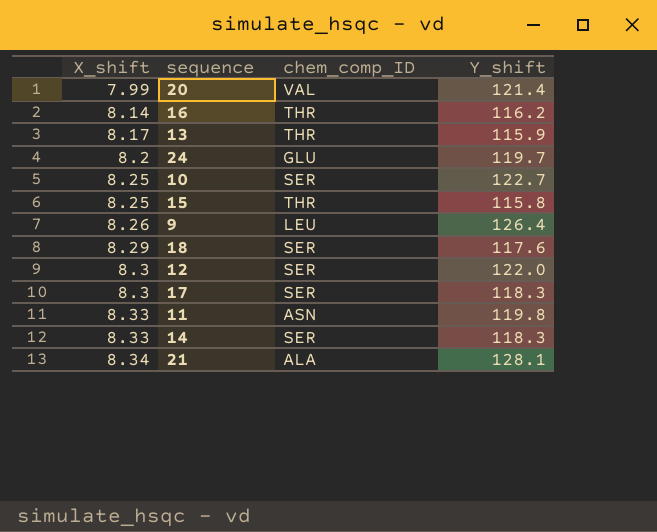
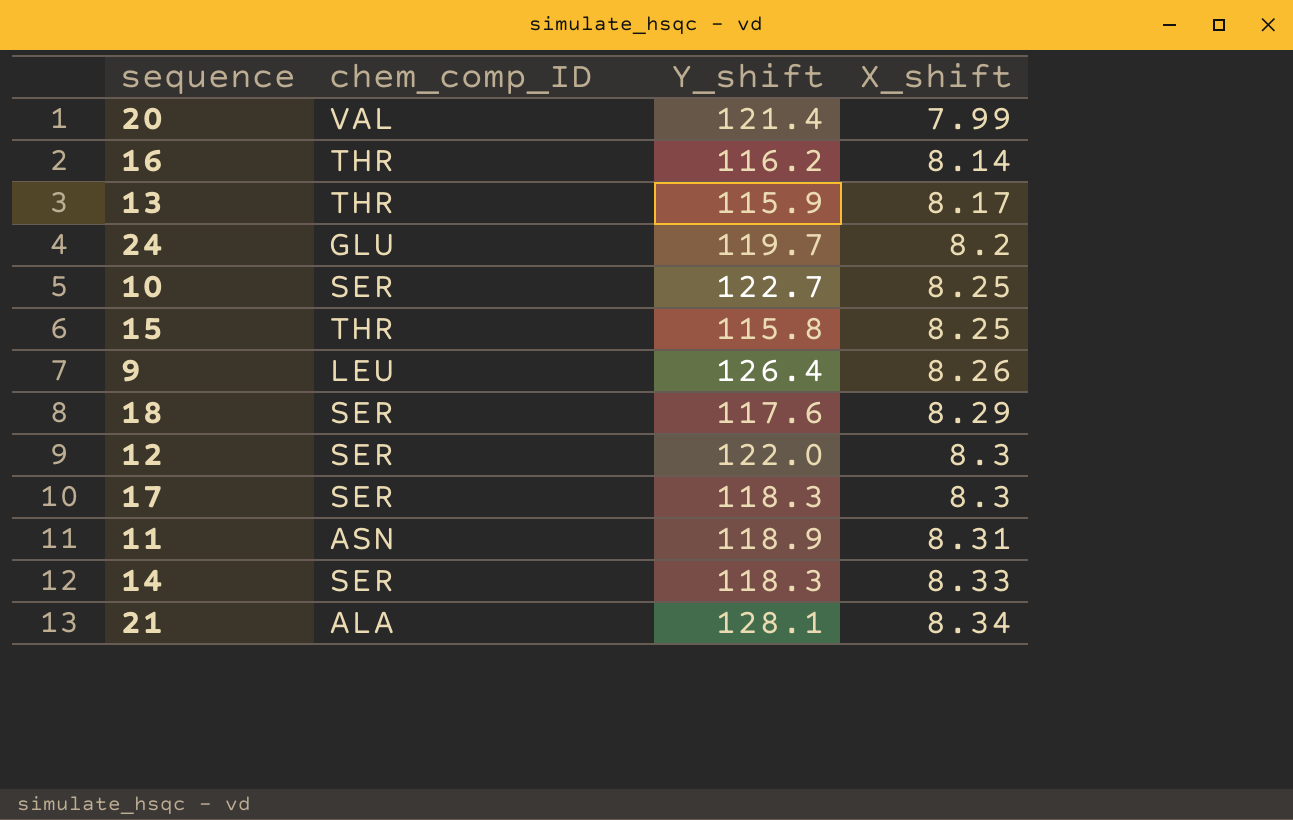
column X_shift | position: 1 -> 4
11 | Y_shift: 119.8 -> 118.9
11 | X_shift: 8.33 -> 8.31

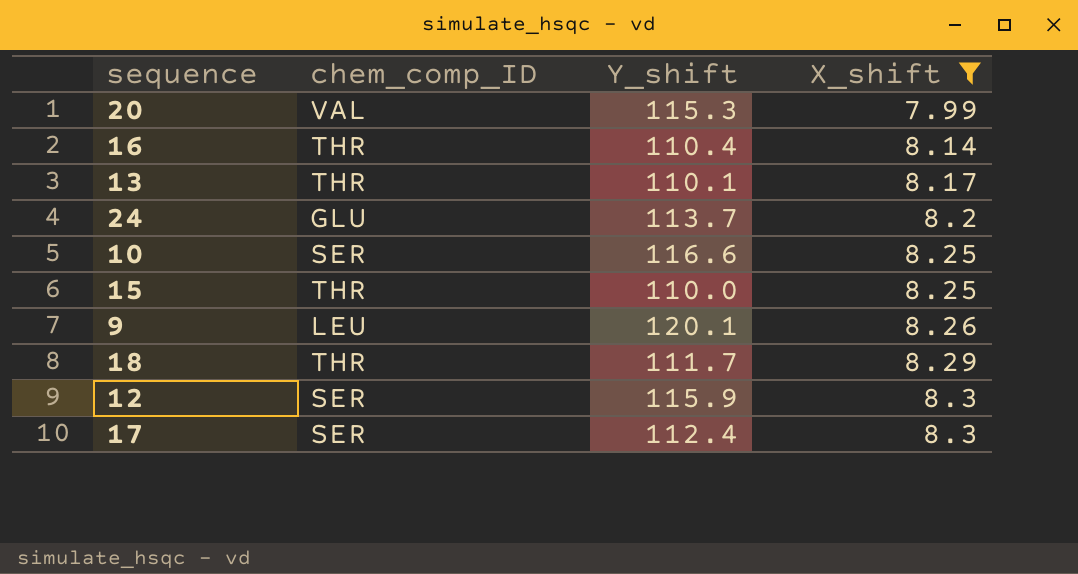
filter: none -> X_shift <= 8.3
20 | Y_shift: 121.4 -> 115.3
16 | Y_shift: 116.2 -> 110.4
13 | Y_shift: 115.9 -> 110.1
24 | Y_shift: 119.7 -> 113.7
10 | Y_shift: 122.7 -> 116.6
15 | Y_shift: 115.8 -> 110.0
9 | Y_shift: 126.4 -> 120.1
18 | chem_comp_ID: SER -> THR
18 | Y_shift: 117.6 -> 111.7
12 | Y_shift: 122.0 -> 115.9
17 | Y_shift: 118.3 -> 112.4

